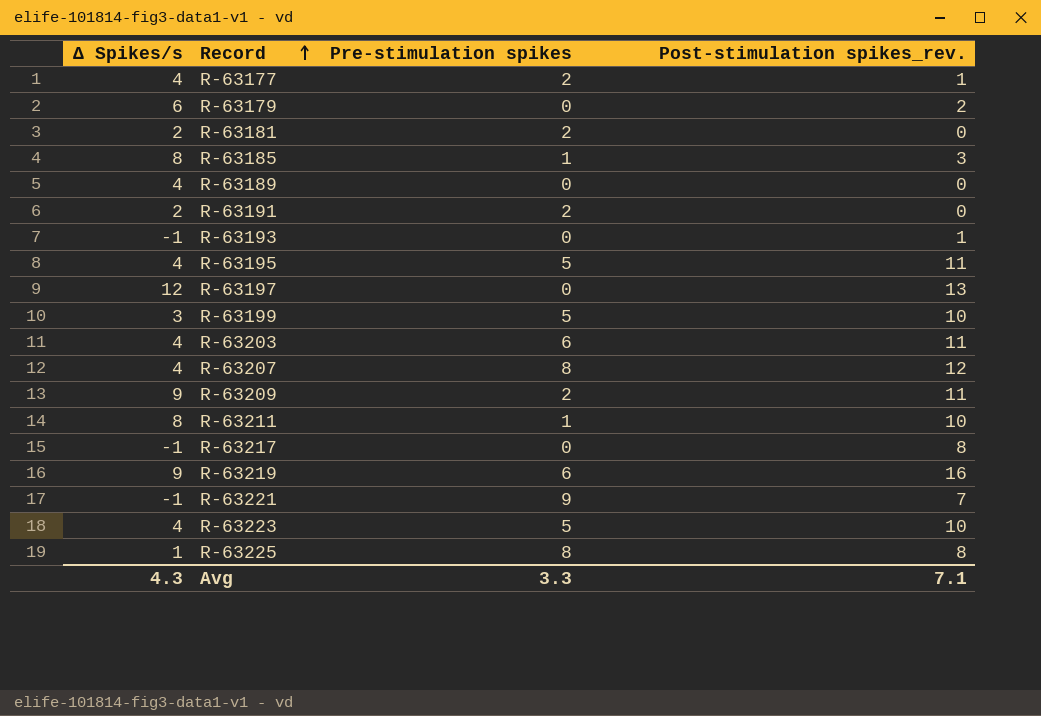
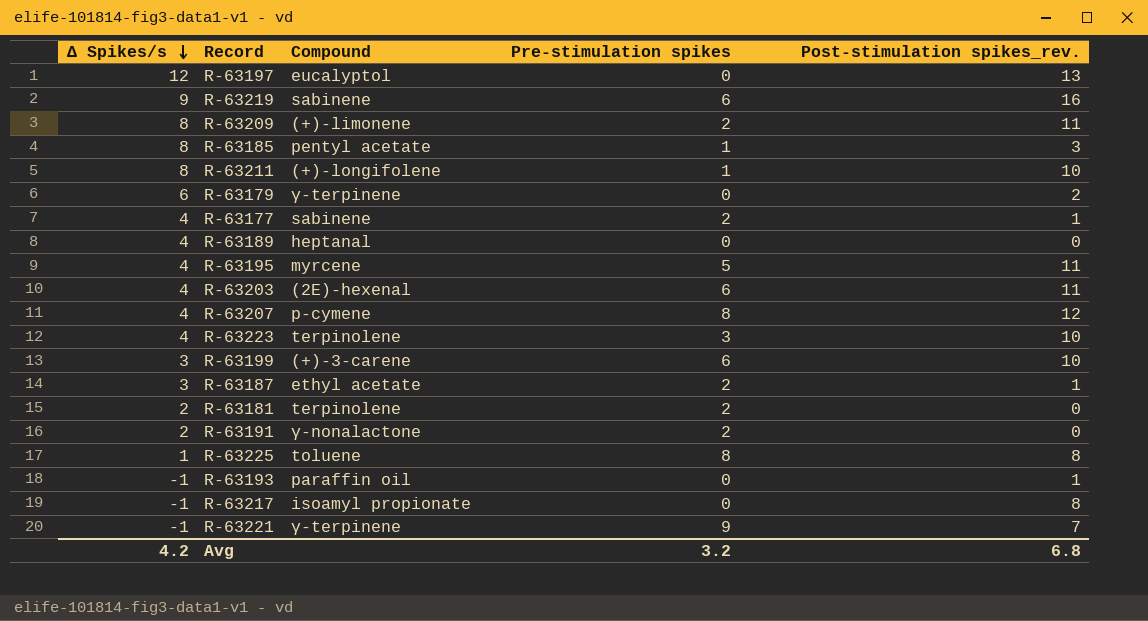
row order: Record ascending -> Δ Spikes/s descending
column Compound | position: none -> 3
R-63209 | Δ Spikes/s: 9 -> 8
R-63223 | Pre-stimulation spikes: 5 -> 3
R-63199 | Pre-stimulation spikes: 5 -> 6
row R-63187: none -> 3 | ethyl acetate | 2 | 1
Avg | Δ Spikes/s: 4.3 -> 4.2
Avg | Pre-stimulation spikes: 3.3 -> 3.2
Avg | Post-stimulation spikes_rev.: 7.1 -> 6.8

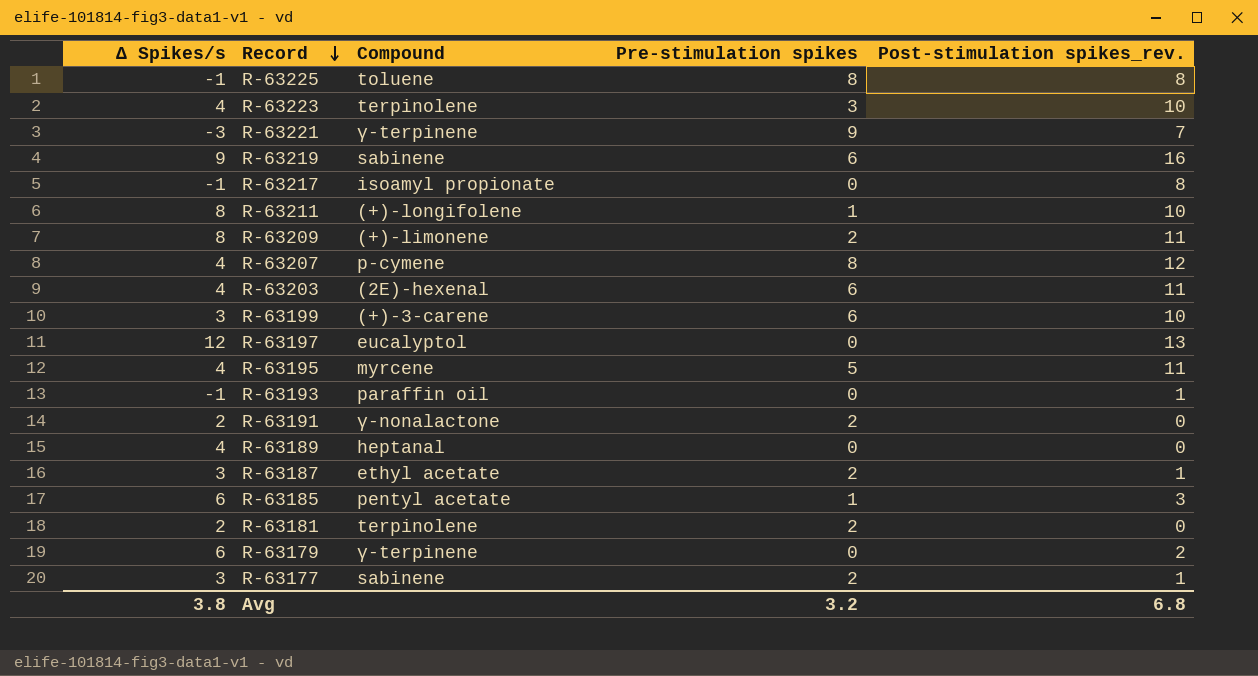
row order: Δ Spikes/s descending -> Record descending
R-63225 | Δ Spikes/s: 1 -> -1
R-63221 | Δ Spikes/s: -1 -> -3
R-63185 | Δ Spikes/s: 8 -> 6
R-63177 | Δ Spikes/s: 4 -> 3
Avg | Δ Spikes/s: 4.2 -> 3.8

